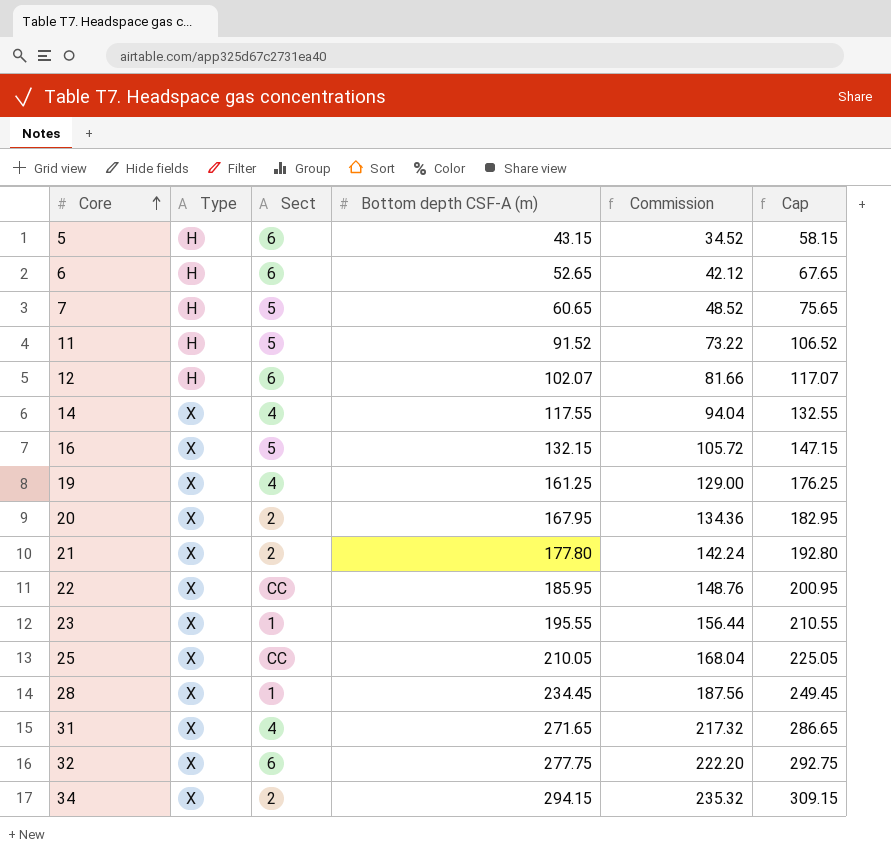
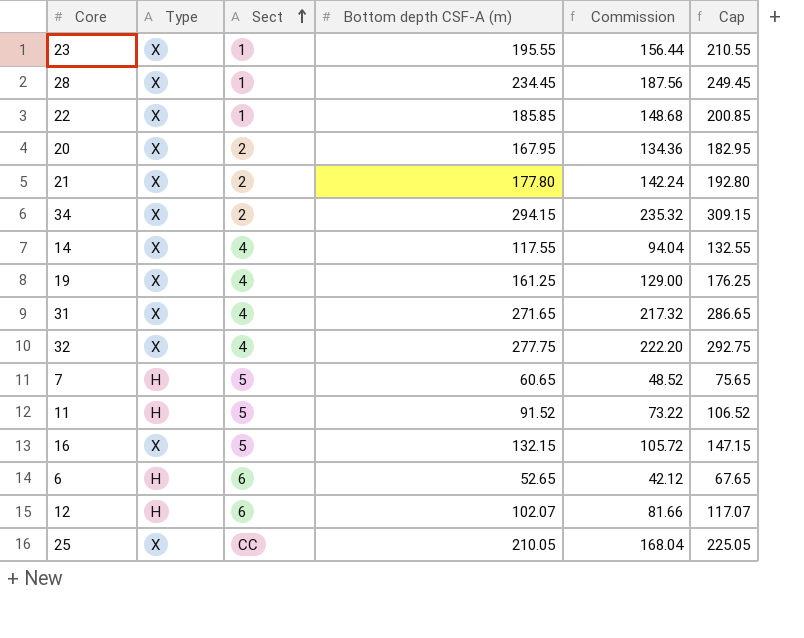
row order: Core ascending -> Sect ascending
row 5: H | 6 | 43.15 | 34.52 | 58.15 -> none
22 | Sect: CC -> 1
22 | Bottom depth CSF-A (m): 185.95 -> 185.85
22 | Commission: 148.76 -> 148.68
22 | Cap: 200.95 -> 200.85
32 | Sect: 6 -> 4

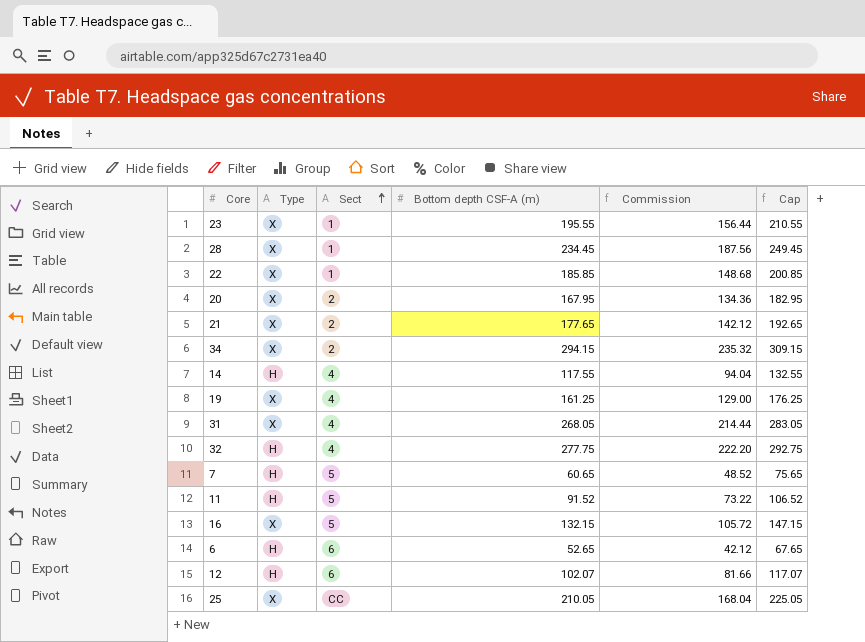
21 | Bottom depth CSF-A (m): 177.80 -> 177.65
21 | Commission: 142.24 -> 142.12
21 | Cap: 192.80 -> 192.65
14 | Type: X -> H
31 | Bottom depth CSF-A (m): 271.65 -> 268.05
31 | Commission: 217.32 -> 214.44
31 | Cap: 286.65 -> 283.05
32 | Type: X -> H

